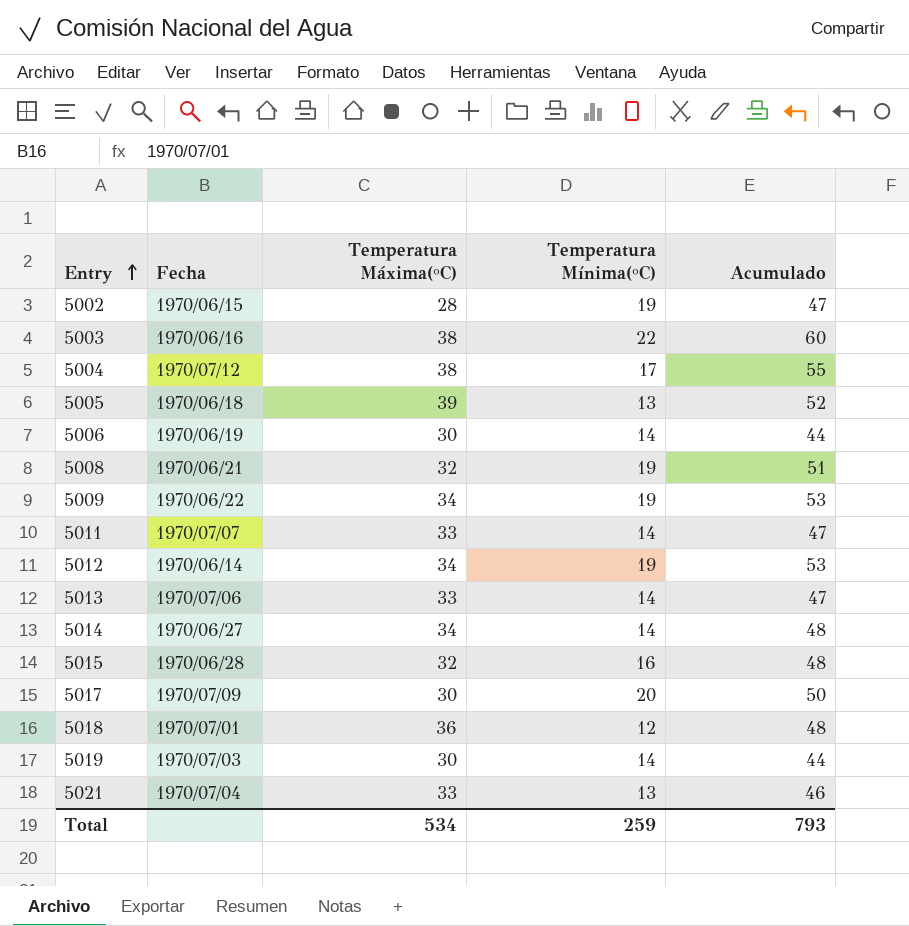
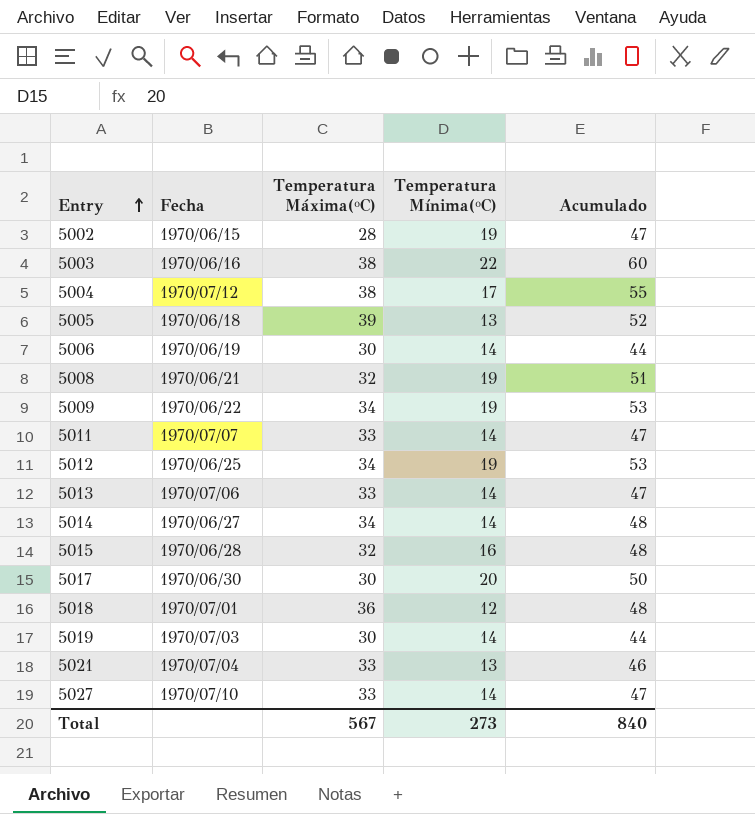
5012 | Fecha: 1970/06/14 -> 1970/06/25
5017 | Fecha: 1970/07/09 -> 1970/06/30
row 5027: none -> 1970/07/10 | 33 | 14 | 47
Total | Temperatura Máxima(ºC): 534 -> 567
Total | Temperatura Mínima(ºC): 259 -> 273
Total | Acumulado: 793 -> 840

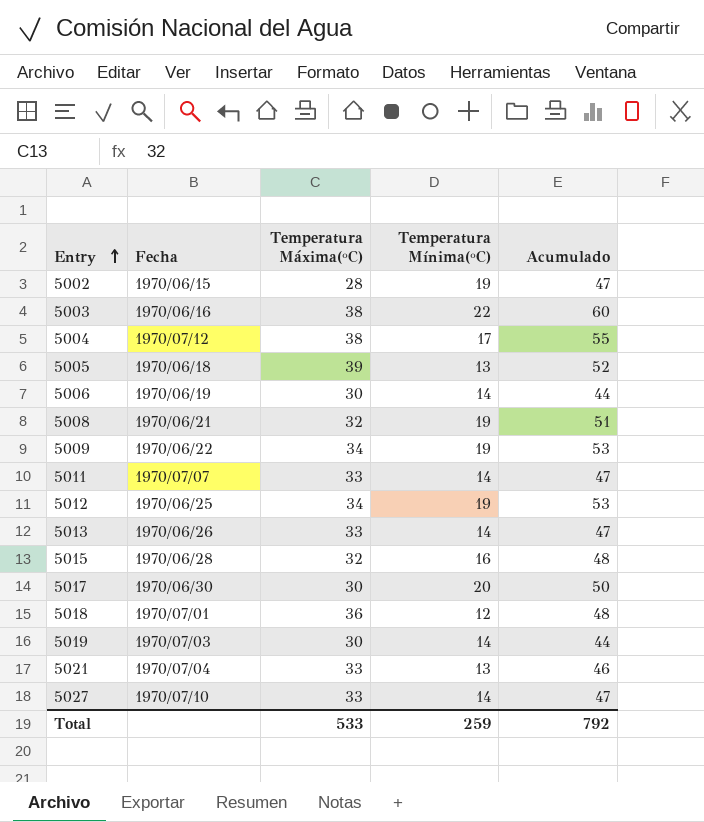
row 5014: 1970/06/27 | 34 | 14 | 48 -> none
5013 | Fecha: 1970/07/06 -> 1970/06/26
Total | Temperatura Máxima(ºC): 567 -> 533
Total | Temperatura Mínima(ºC): 273 -> 259
Total | Acumulado: 840 -> 792

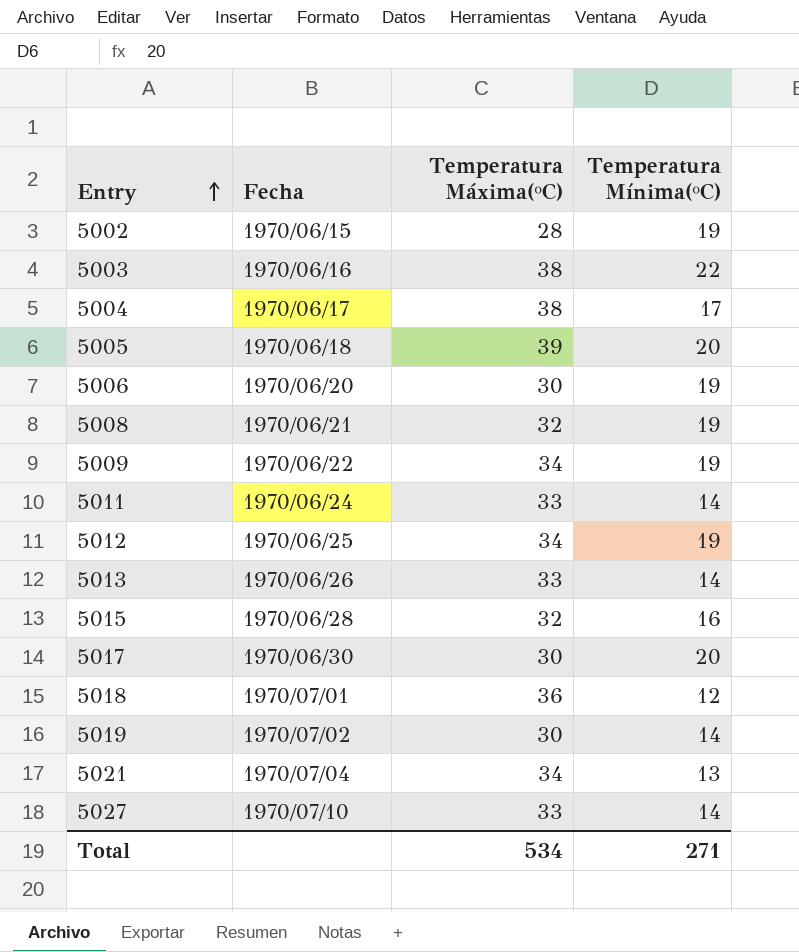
column Acumulado | formula: [Temperatura Máxima(ºC)] + [Temperatura Mínima(ºC)] -> none
5004 | Fecha: 1970/07/12 -> 1970/06/17
5005 | Temperatura Mínima(ºC): 13 -> 20
5006 | Fecha: 1970/06/19 -> 1970/06/20
5006 | Temperatura Mínima(ºC): 14 -> 19
5011 | Fecha: 1970/07/07 -> 1970/06/24
5019 | Fecha: 1970/07/03 -> 1970/07/02
5021 | Temperatura Máxima(ºC): 33 -> 34
Total | Temperatura Máxima(ºC): 533 -> 534
Total | Temperatura Mínima(ºC): 259 -> 271

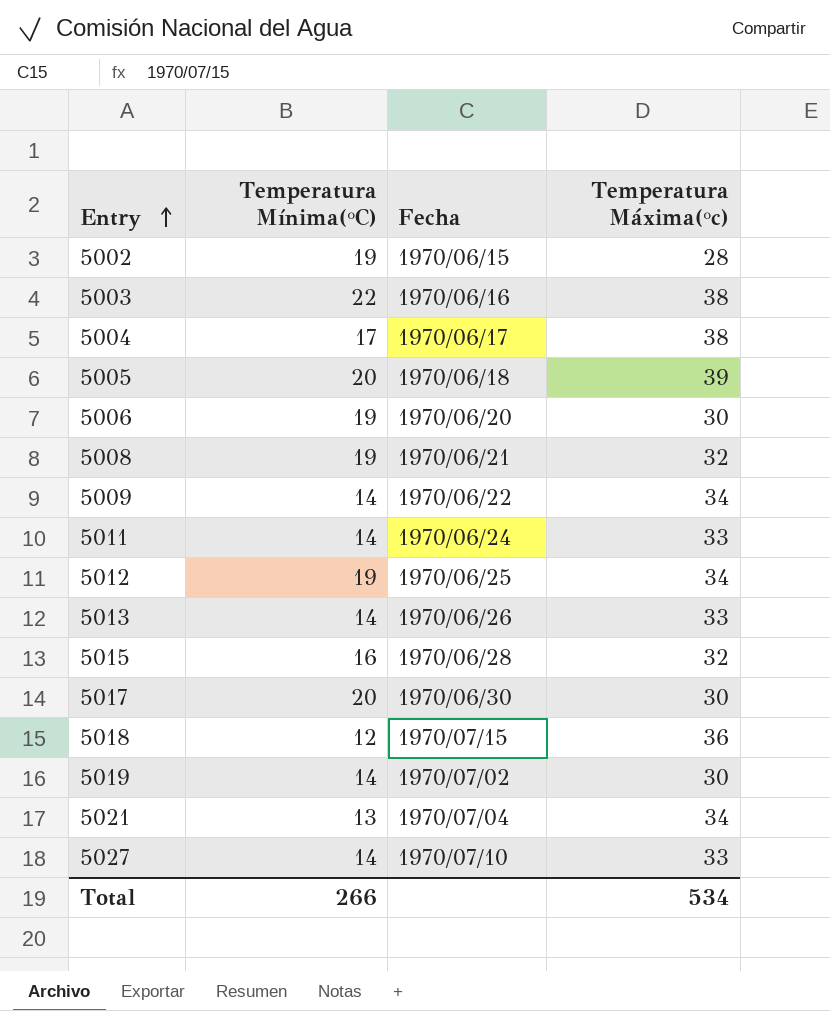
column Temperatura Mínima(ºC) | position: 4 -> 2
column name: Temperatura Máxima(ºC) -> Temperatura Máxima(ºc)
5009 | Temperatura Mínima(ºC): 19 -> 14
5018 | Fecha: 1970/07/01 -> 1970/07/15
Total | Temperatura Mínima(ºC): 271 -> 266

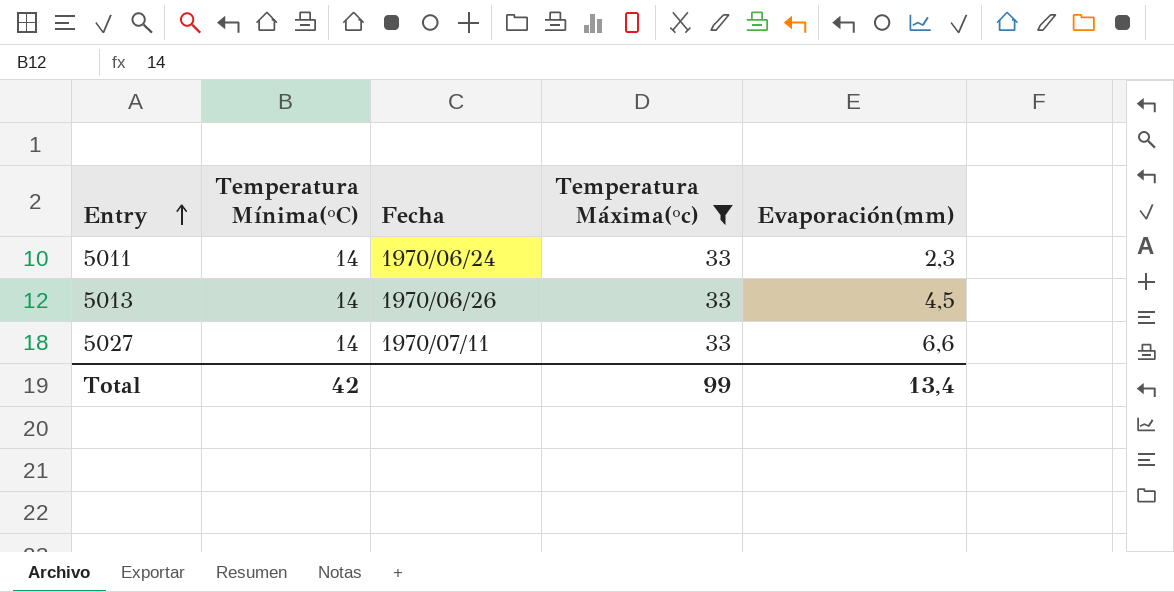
filter: none -> Temperatura Máxima(ºc) = 33
column Evaporación(mm) | position: none -> 5
5027 | Fecha: 1970/07/10 -> 1970/07/11
Total | Temperatura Mínima(ºC): 266 -> 42
Total | Temperatura Máxima(ºc): 534 -> 99

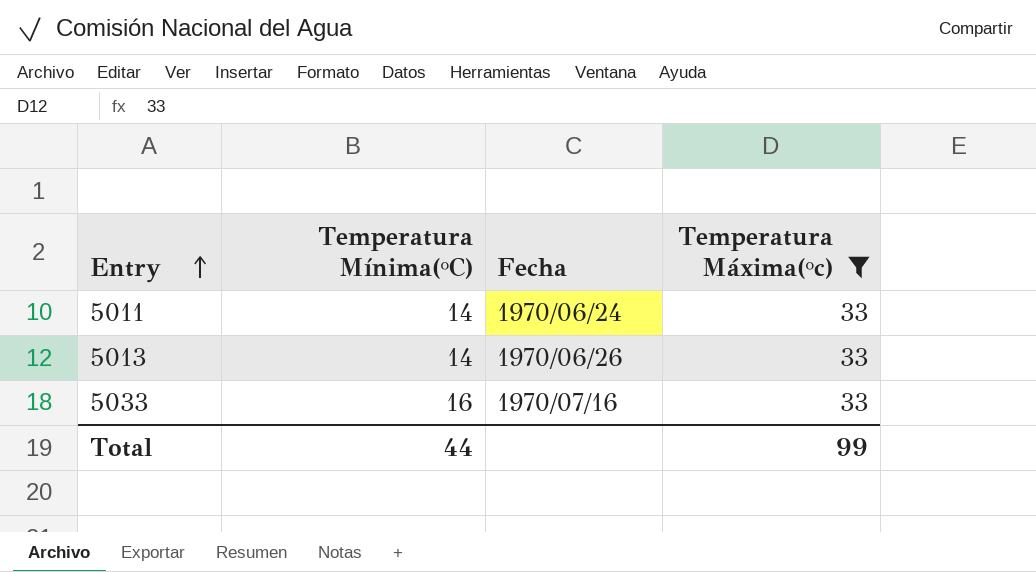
column Evaporación(mm) | position: 5 -> none
row 5027: 14 | 1970/07/11 | 33 | 6,6 -> none
row 5033: none -> 16 | 1970/07/16 | 33
Total | Temperatura Mínima(ºC): 42 -> 44

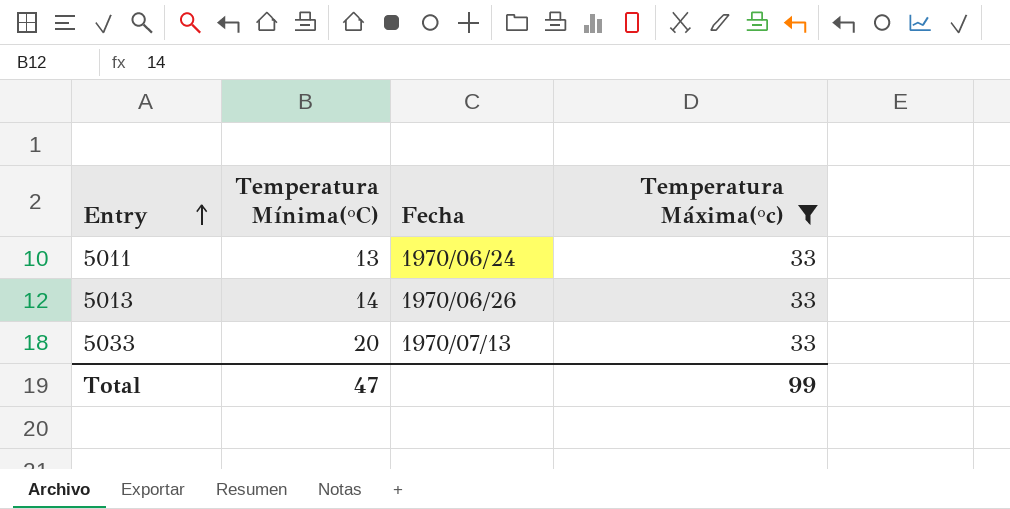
5011 | Temperatura Mínima(ºC): 14 -> 13
5033 | Temperatura Mínima(ºC): 16 -> 20
5033 | Fecha: 1970/07/16 -> 1970/07/13
Total | Temperatura Mínima(ºC): 44 -> 47

